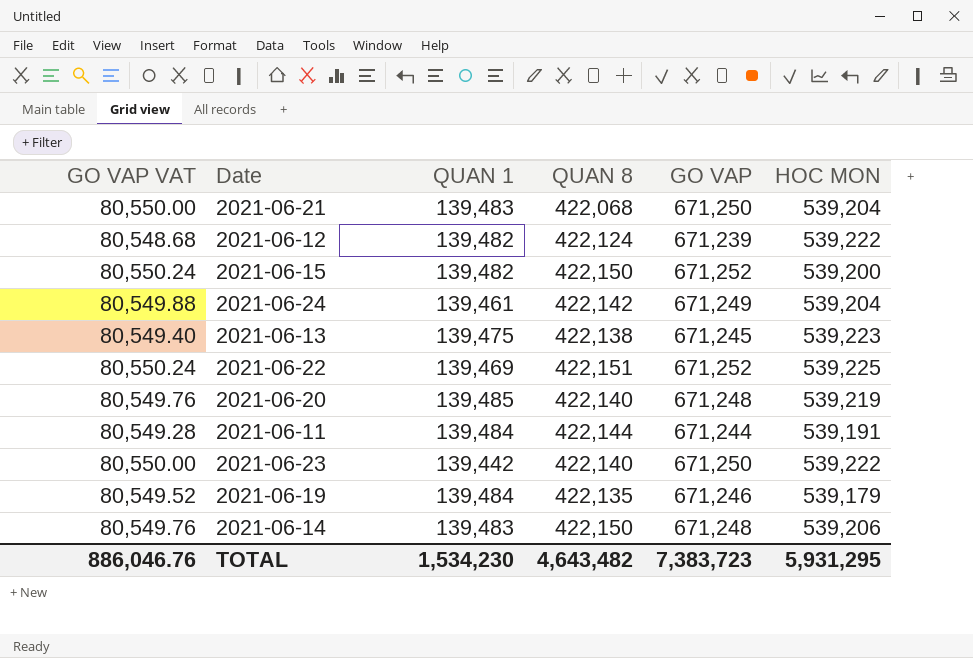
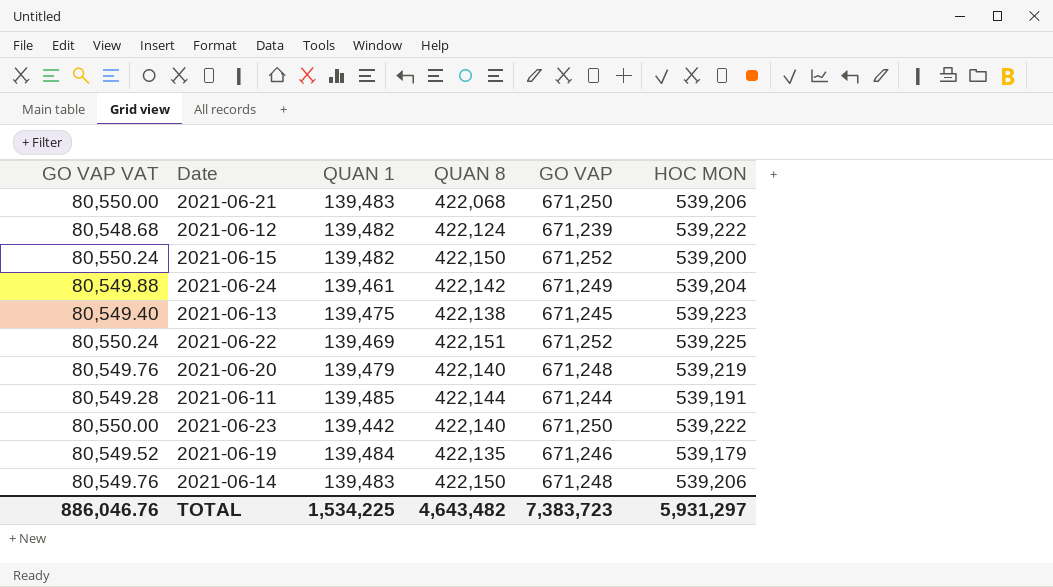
2021-06-21 | HOC MON: 539,204 -> 539,206
2021-06-20 | QUAN 1: 139,485 -> 139,479
2021-06-11 | QUAN 1: 139,484 -> 139,485
TOTAL | QUAN 1: 1,534,230 -> 1,534,225
TOTAL | HOC MON: 5,931,295 -> 5,931,297

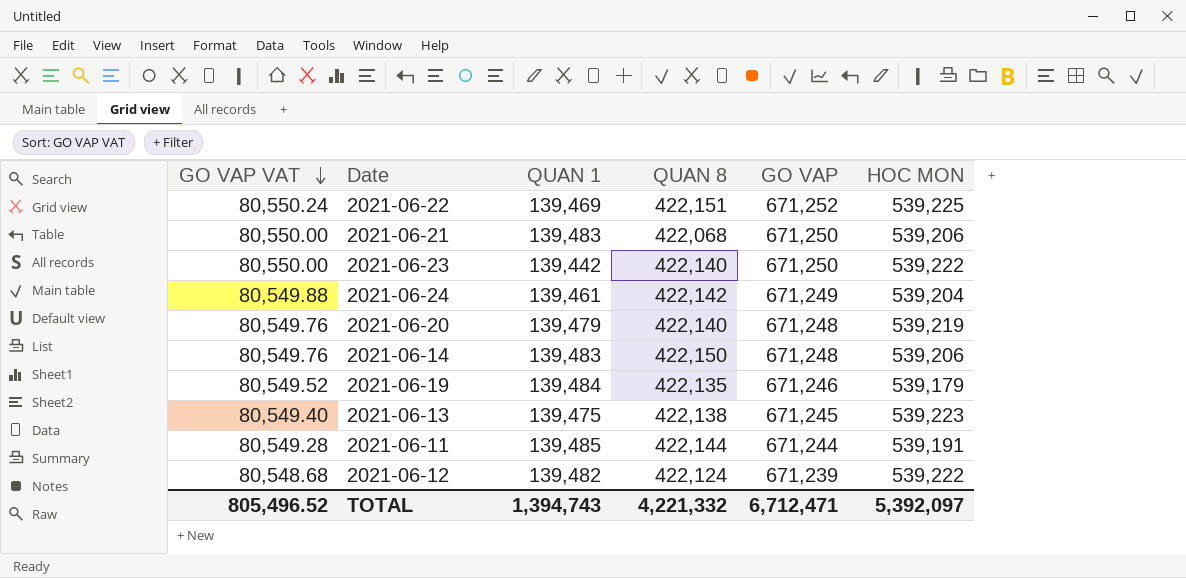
row order: none -> GO VAP VAT descending
row 2021-06-15: 80,550.24 | 139,482 | 422,150 | 671,252 | 539,200 -> none
TOTAL | GO VAP VAT: 886,046.76 -> 805,496.52
TOTAL | QUAN 1: 1,534,225 -> 1,394,743
TOTAL | QUAN 8: 4,643,482 -> 4,221,332
TOTAL | GO VAP: 7,383,723 -> 6,712,471
TOTAL | HOC MON: 5,931,297 -> 5,392,097

